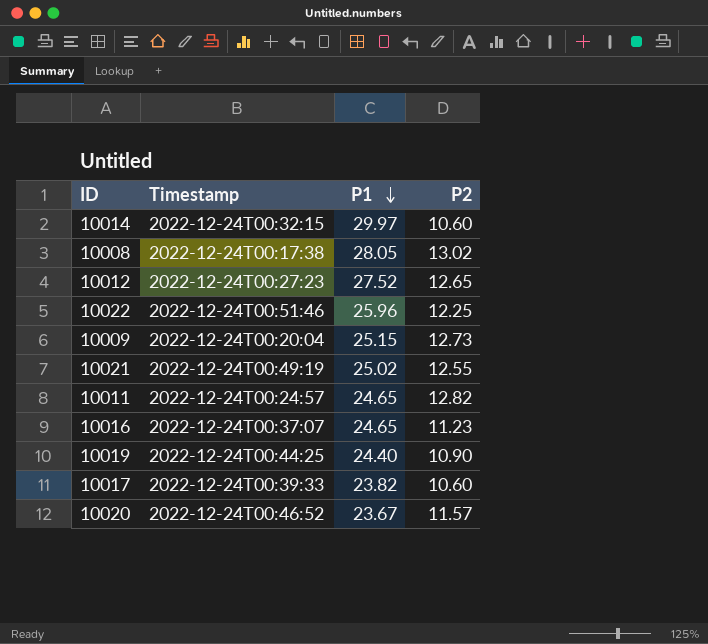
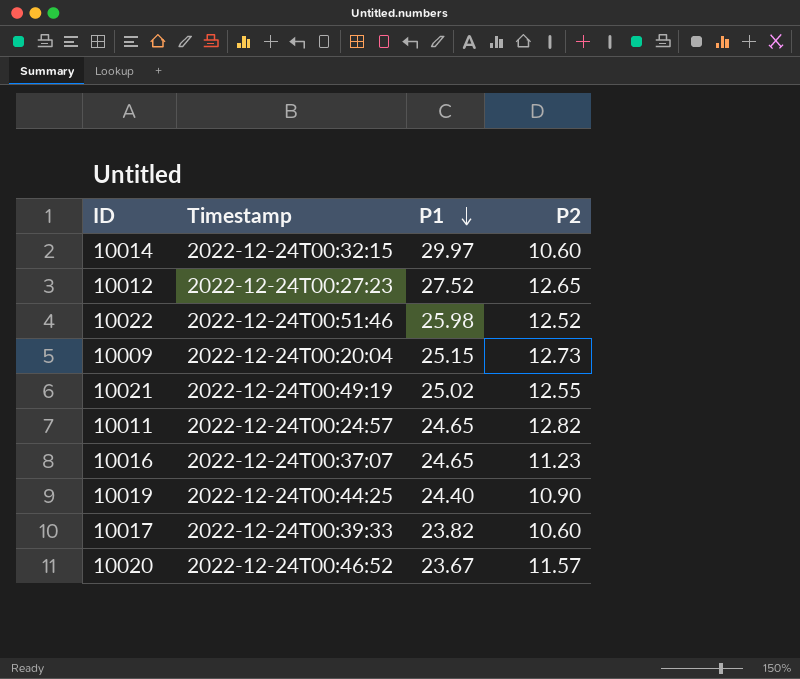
row 10008: 2022-12-24T00:17:38 | 28.05 | 13.02 -> none
10022 | P1: 25.96 -> 25.98
10022 | P2: 12.25 -> 12.52

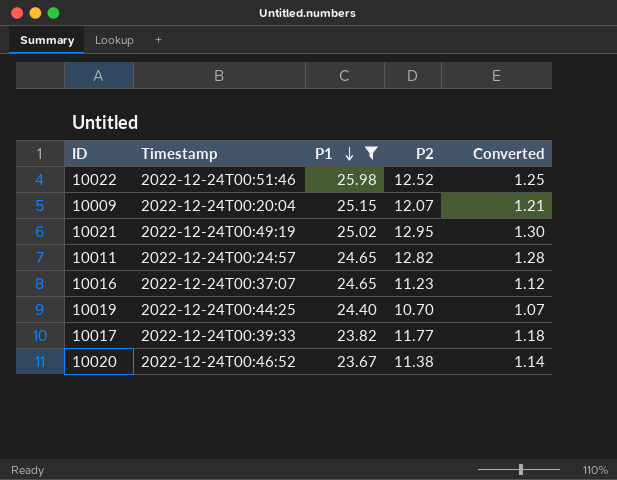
filter: none -> P1 <= 25.98
column Converted | formula: none -> [P2] * 0.1
10009 | P2: 12.73 -> 12.07
10021 | P2: 12.55 -> 12.95
10019 | P2: 10.90 -> 10.70
10017 | P2: 10.60 -> 11.77
10020 | P2: 11.57 -> 11.38

